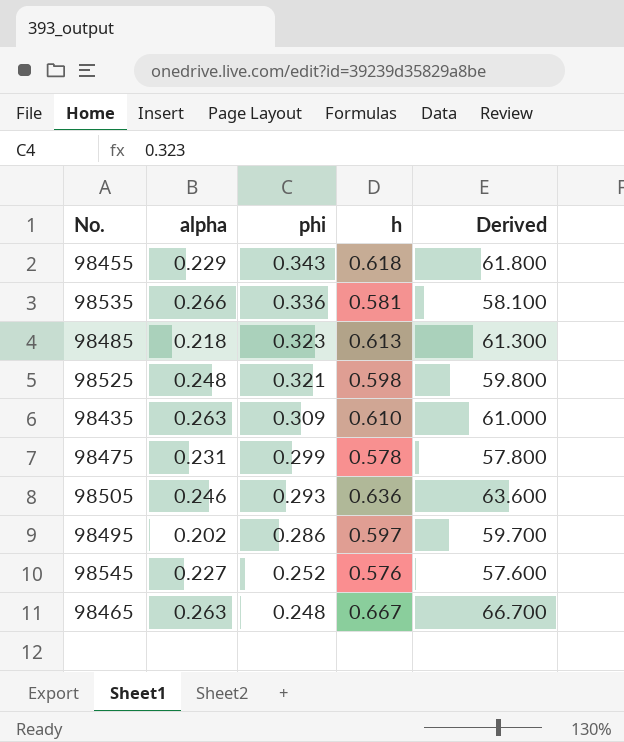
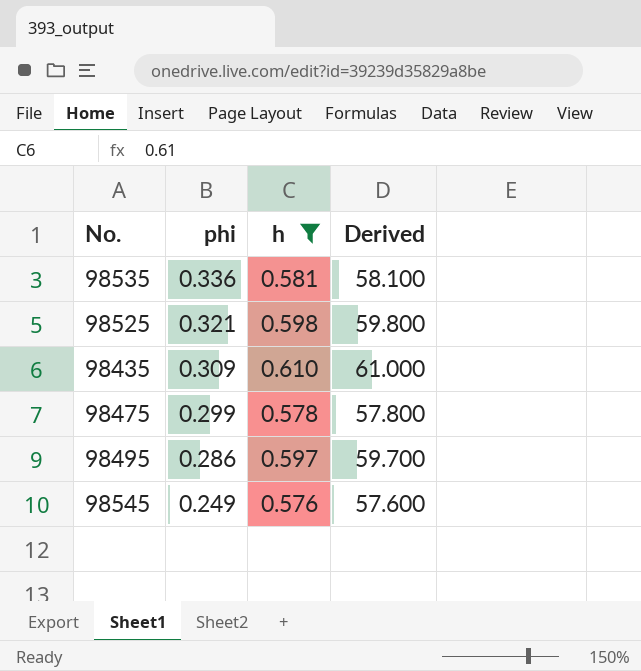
filter: none -> h <= 0.610
column alpha | position: 2 -> none
98545 | phi: 0.252 -> 0.249

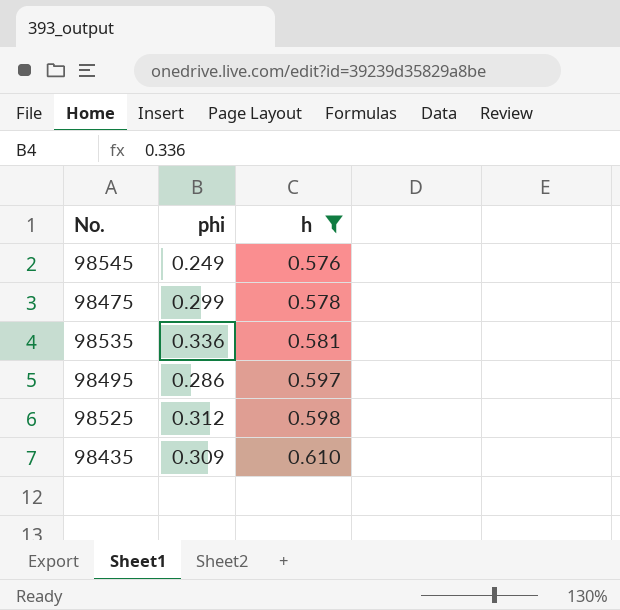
row order: phi descending -> h ascending
column Derived | formula: [h] * 100 -> none
98525 | phi: 0.321 -> 0.312

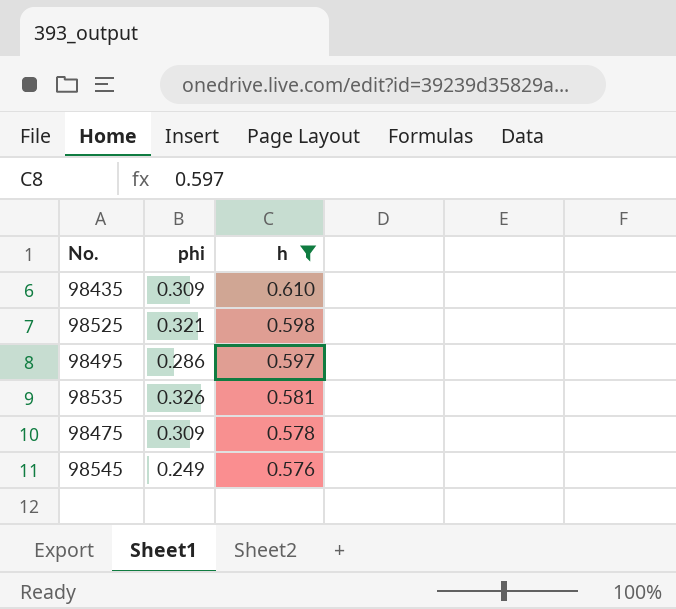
row order: h ascending -> h descending
98525 | phi: 0.312 -> 0.321
98535 | phi: 0.336 -> 0.326
98475 | phi: 0.299 -> 0.309

